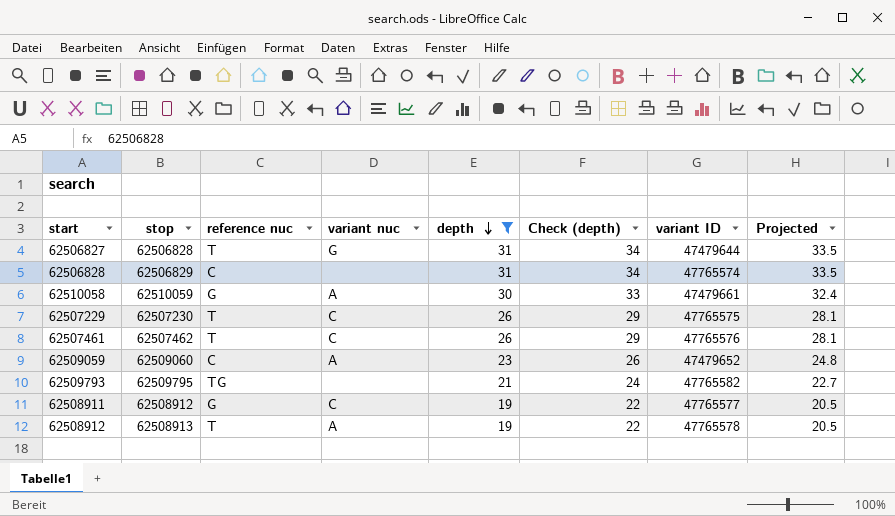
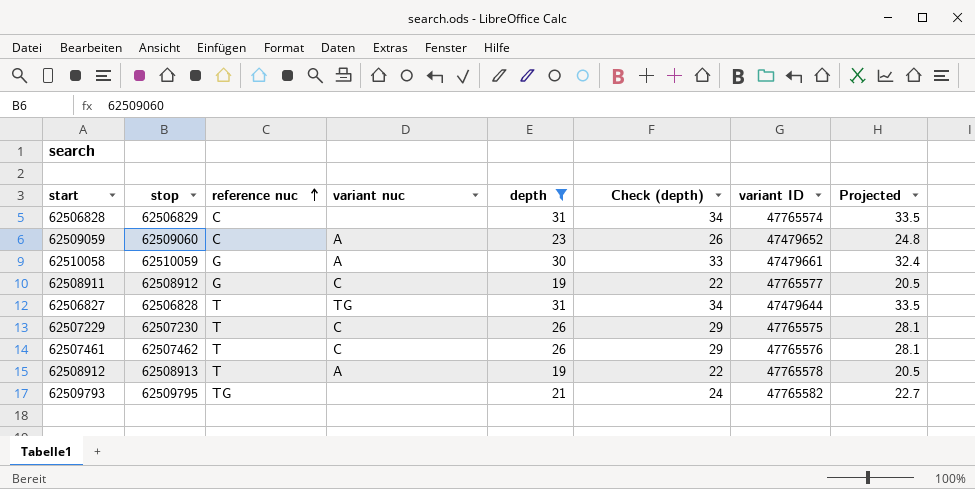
row order: depth descending -> reference nuc ascending
62506827 | variant nuc: G -> TG

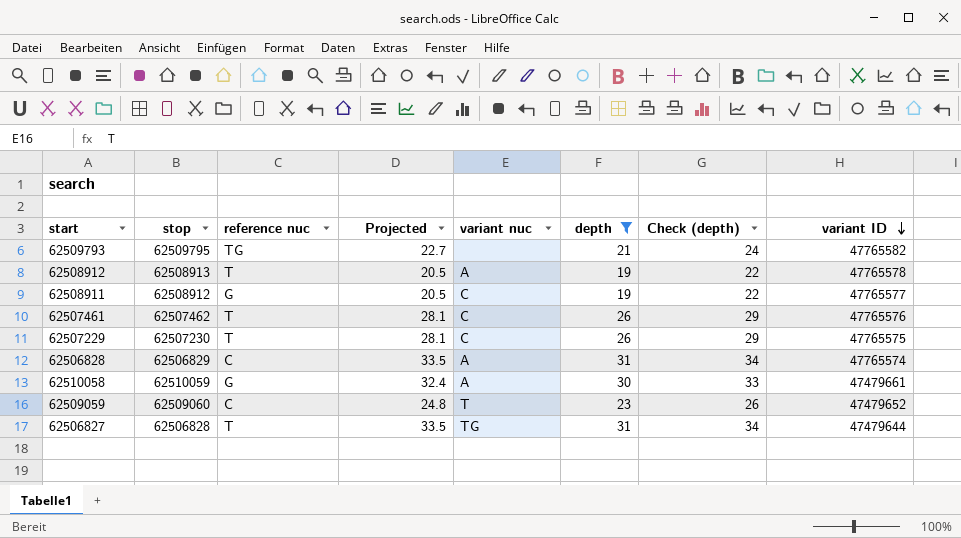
row order: reference nuc ascending -> variant ID descending
column Projected | position: 8 -> 4
62506828 | variant nuc: none -> A
62509059 | variant nuc: A -> T

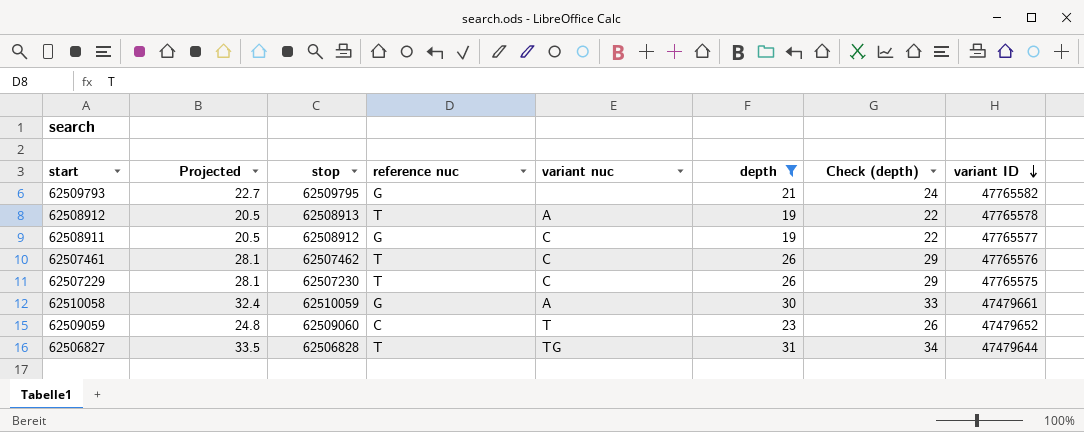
column Projected | position: 4 -> 2
row 62506828: 62506829 | C | 33.5 | A | 31 | 34 | 47765574 -> none
62509793 | reference nuc: TG -> G

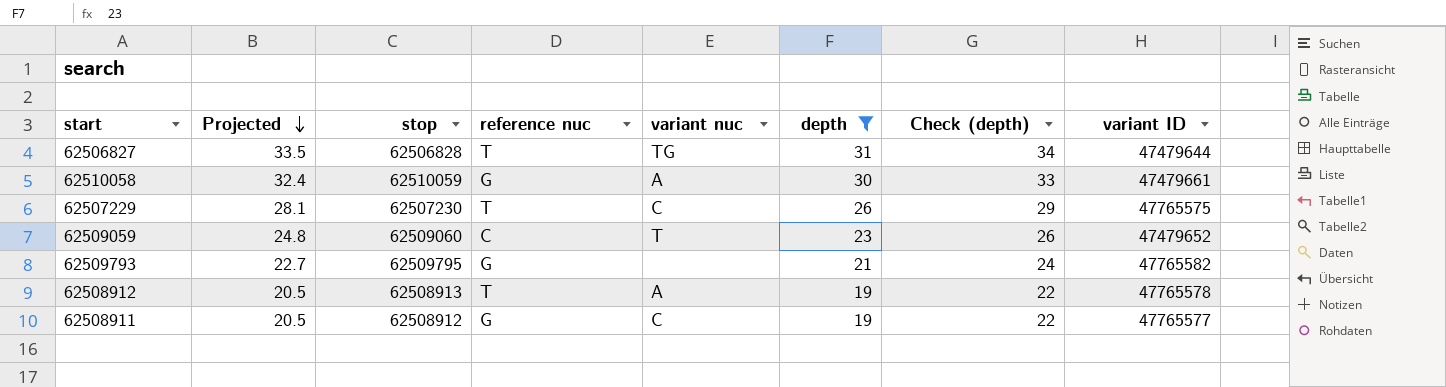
row order: variant ID descending -> Projected descending
row 62507461: 28.1 | 62507462 | T | C | 26 | 29 | 47765576 -> none

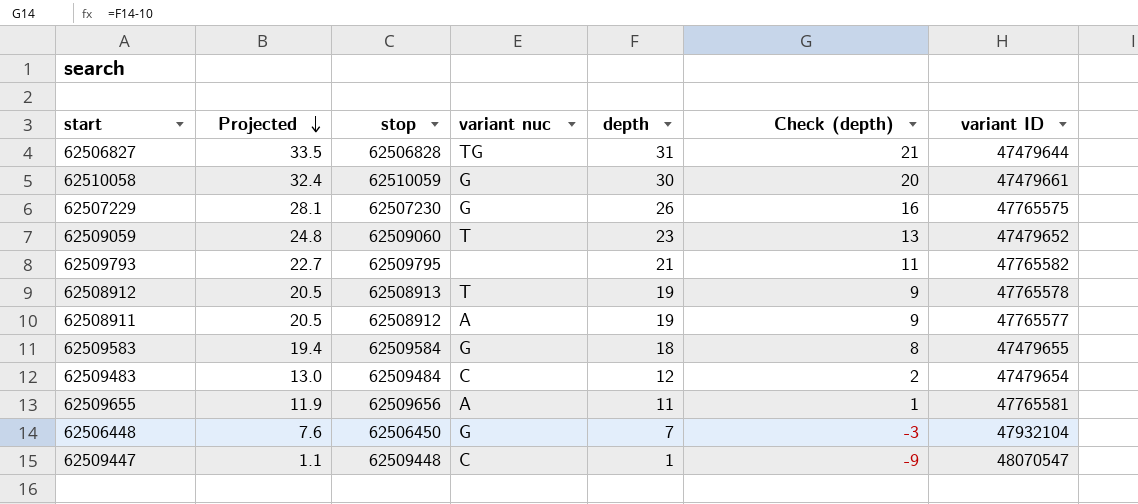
filter: depth >= 19 -> none
column reference nuc | position: 4 -> none
column Check (depth) | formula: [depth] + 3 -> [depth] - 10
62510058 | variant nuc: A -> G
62507229 | variant nuc: C -> G
62508912 | variant nuc: A -> T
62508911 | variant nuc: C -> A

